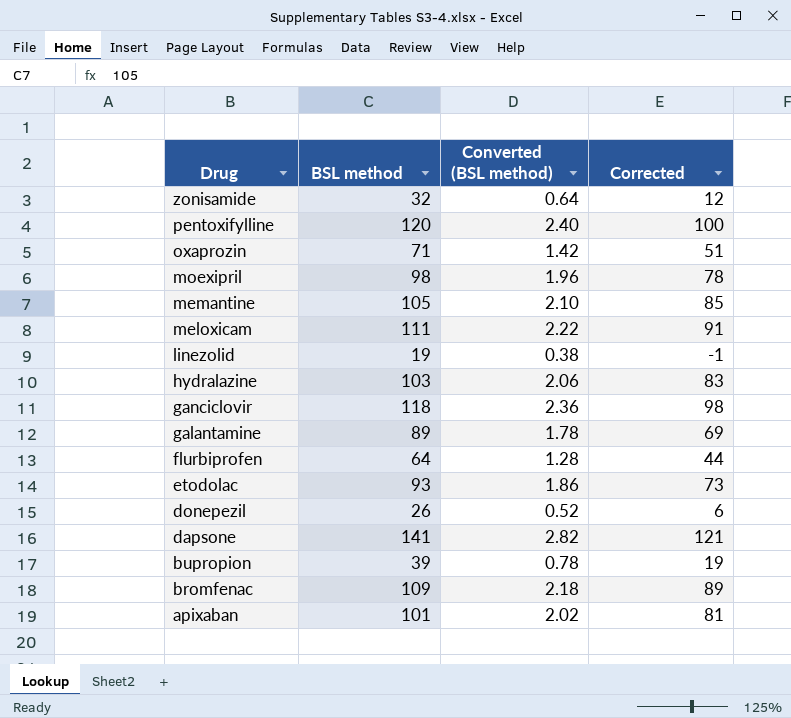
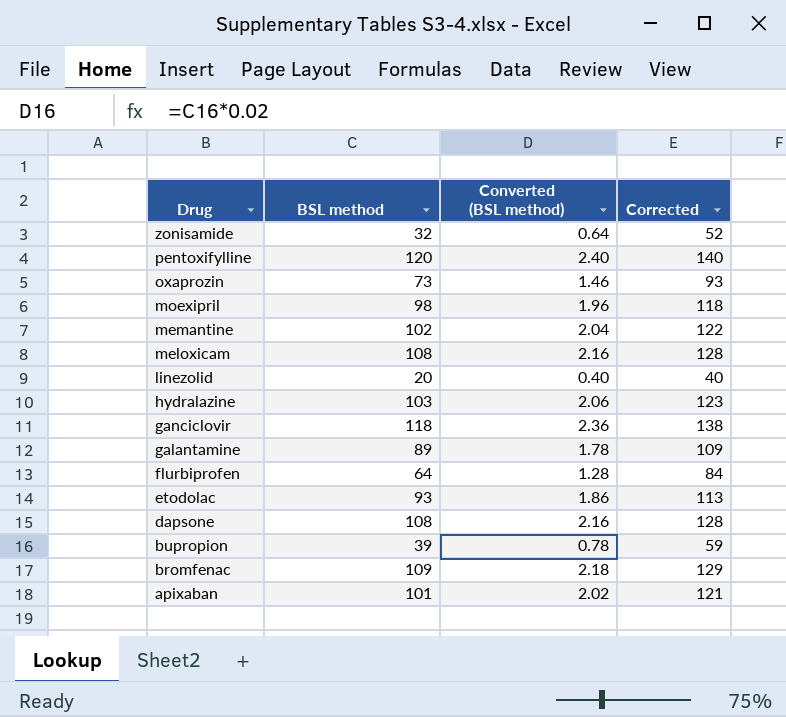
column Corrected | formula: [BSL method] - 20 -> [BSL method] + 20
row donepezil: 26 | 0.52 | 6 -> none
oxaprozin | BSL method: 71 -> 73
oxaprozin | Converted (BSL method): 1.42 -> 1.46
memantine | BSL method: 105 -> 102
memantine | Converted (BSL method): 2.10 -> 2.04
meloxicam | BSL method: 111 -> 108
meloxicam | Converted (BSL method): 2.22 -> 2.16
linezolid | BSL method: 19 -> 20
linezolid | Converted (BSL method): 0.38 -> 0.40
dapsone | BSL method: 141 -> 108
dapsone | Converted (BSL method): 2.82 -> 2.16

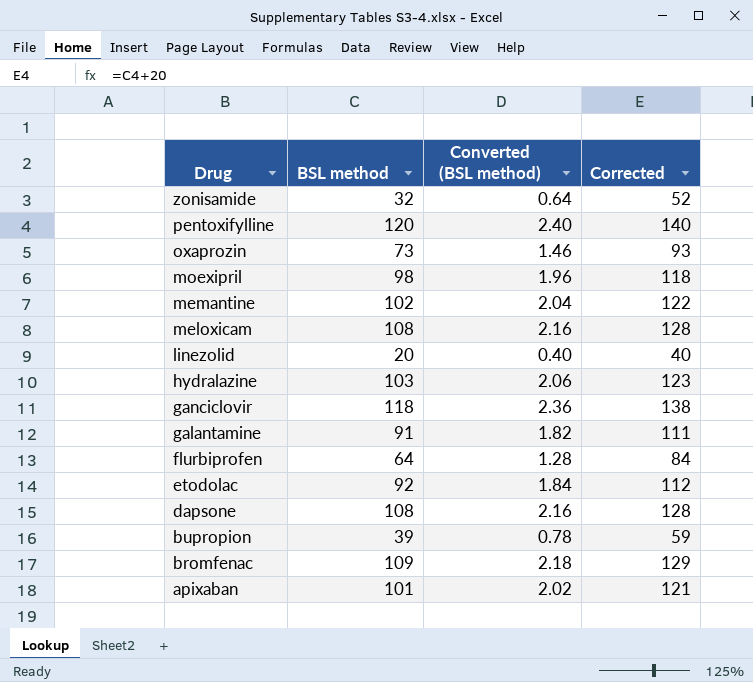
galantamine | BSL method: 89 -> 91
galantamine | Converted (BSL method): 1.78 -> 1.82
galantamine | Corrected: 109 -> 111
etodolac | BSL method: 93 -> 92
etodolac | Converted (BSL method): 1.86 -> 1.84
etodolac | Corrected: 113 -> 112

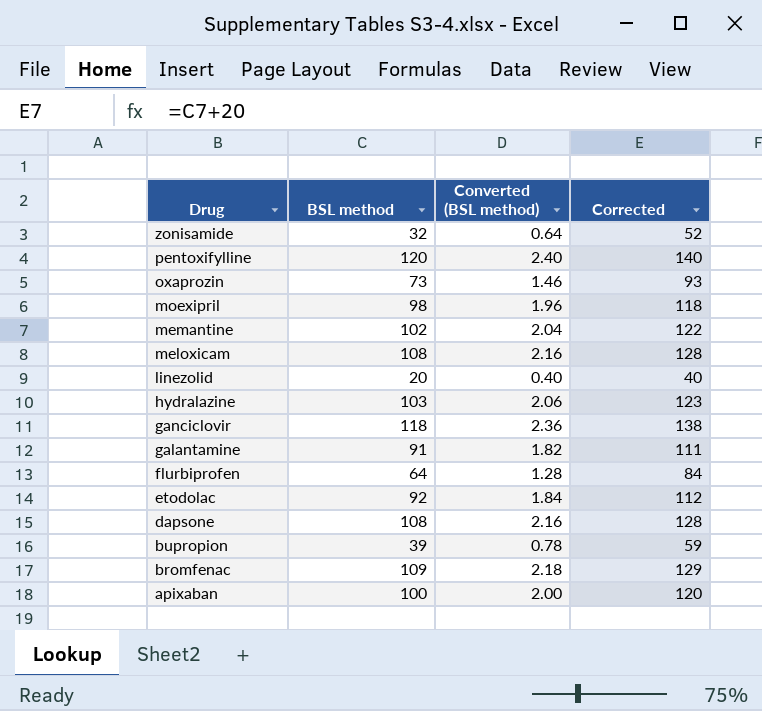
apixaban | BSL method: 101 -> 100
apixaban | Converted (BSL method): 2.02 -> 2.00
apixaban | Corrected: 121 -> 120

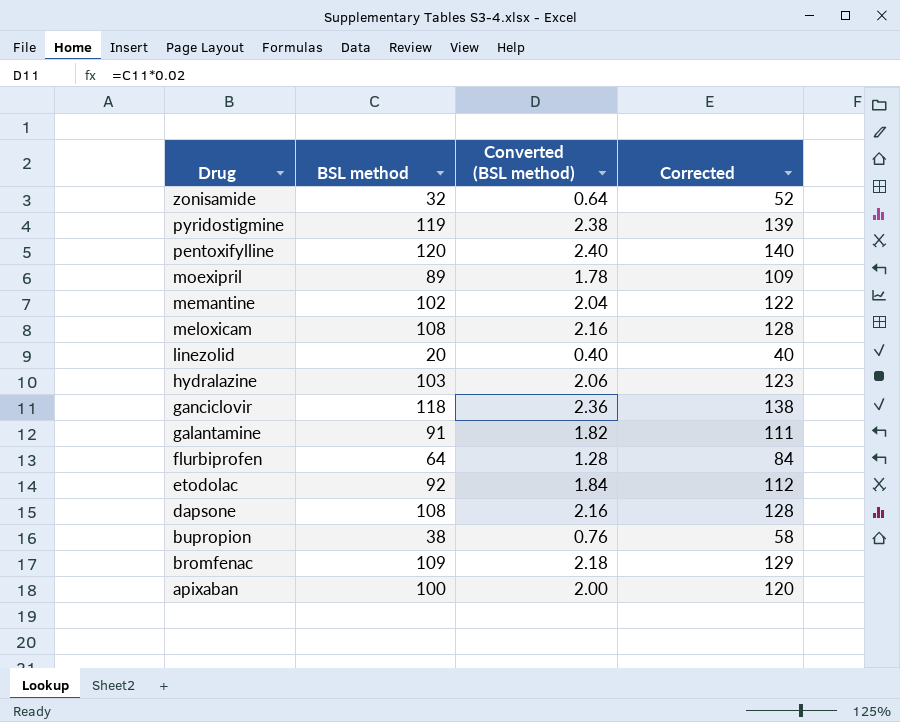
row oxaprozin: 73 | 1.46 | 93 -> none
row pyridostigmine: none -> 119 | 2.38 | 139
moexipril | BSL method: 98 -> 89
moexipril | Converted (BSL method): 1.96 -> 1.78
moexipril | Corrected: 118 -> 109
bupropion | BSL method: 39 -> 38
bupropion | Converted (BSL method): 0.78 -> 0.76
bupropion | Corrected: 59 -> 58

